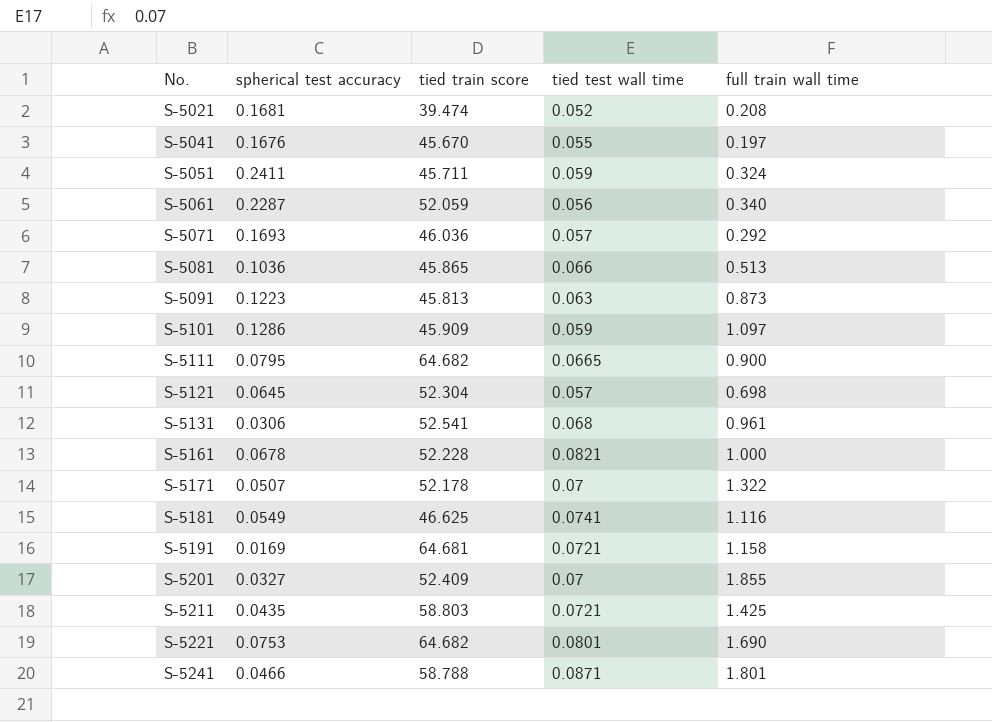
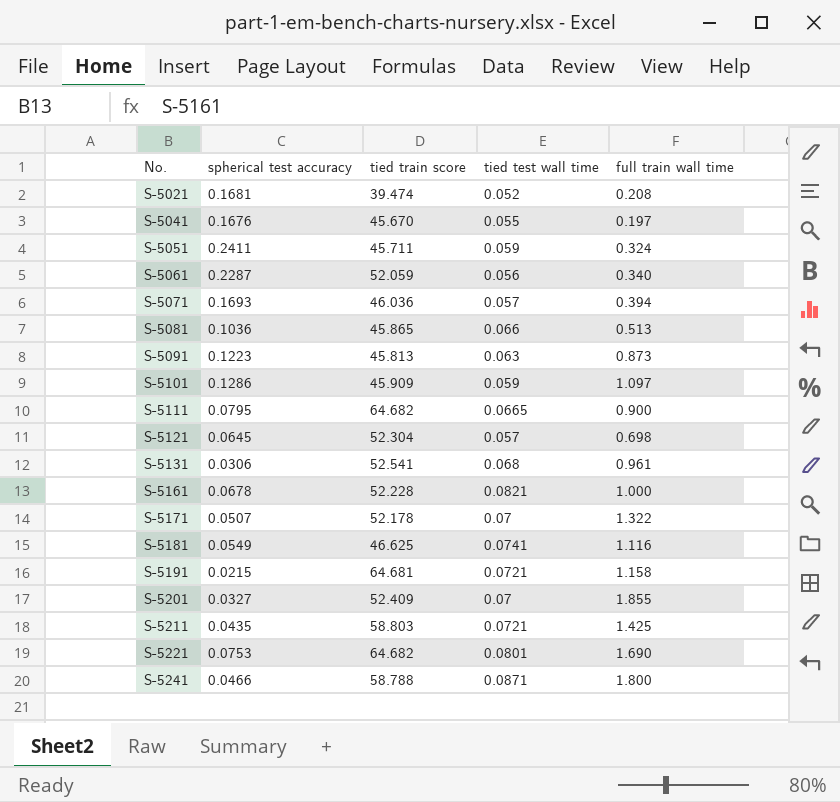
S-5071 | full train wall time: 0.292 -> 0.394
S-5191 | spherical test accuracy: 0.0169 -> 0.0215
S-5241 | full train wall time: 1.801 -> 1.800

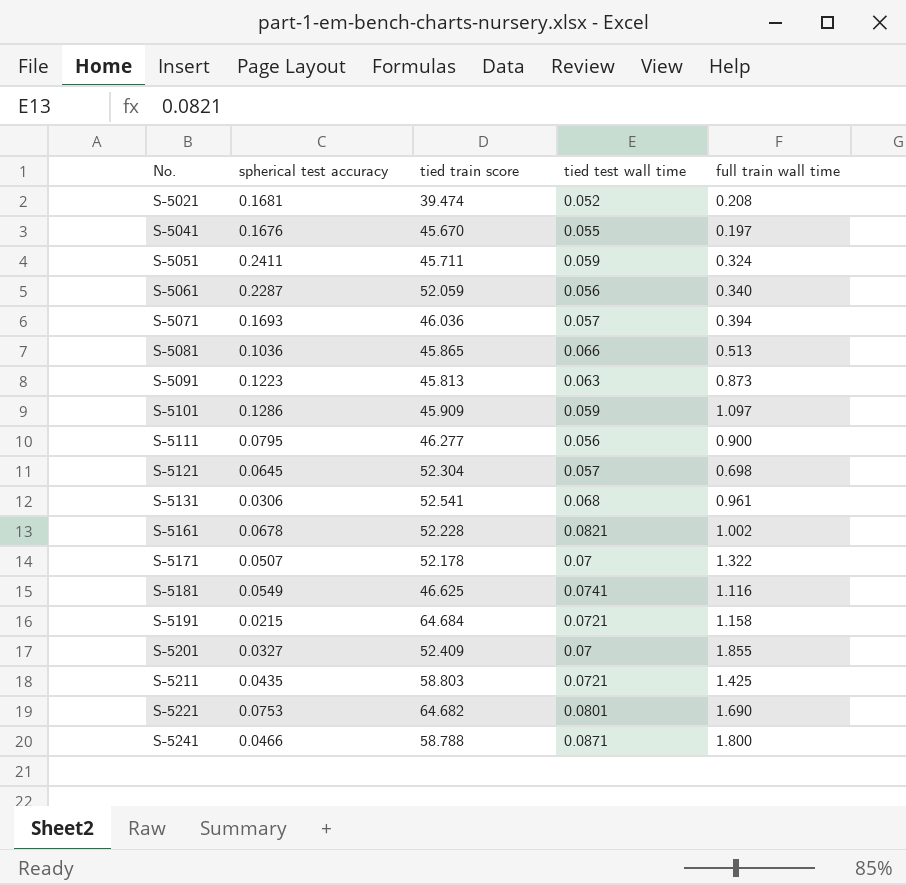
S-5111 | tied train score: 64.682 -> 46.277
S-5111 | tied test wall time: 0.0665 -> 0.056
S-5161 | full train wall time: 1.000 -> 1.002
S-5191 | tied train score: 64.681 -> 64.684

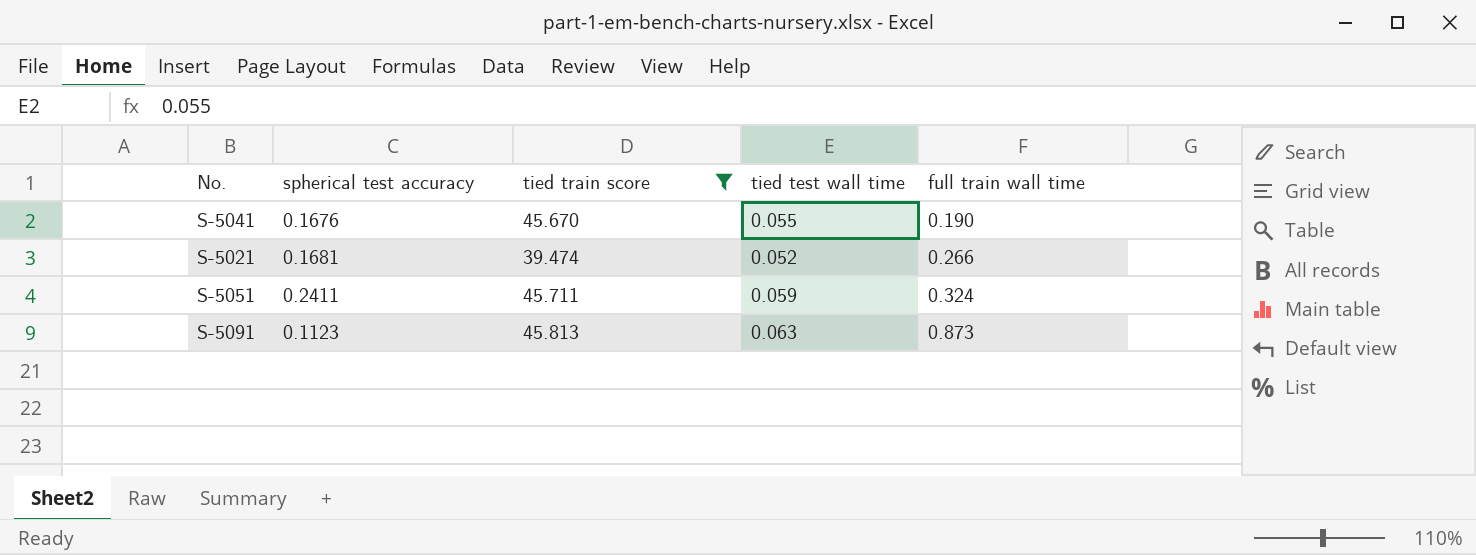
filter: none -> tied train score <= 45.813
row order: No. ascending -> full train wall time ascending
S-5041 | full train wall time: 0.197 -> 0.190
S-5021 | full train wall time: 0.208 -> 0.266
S-5091 | spherical test accuracy: 0.1223 -> 0.1123

